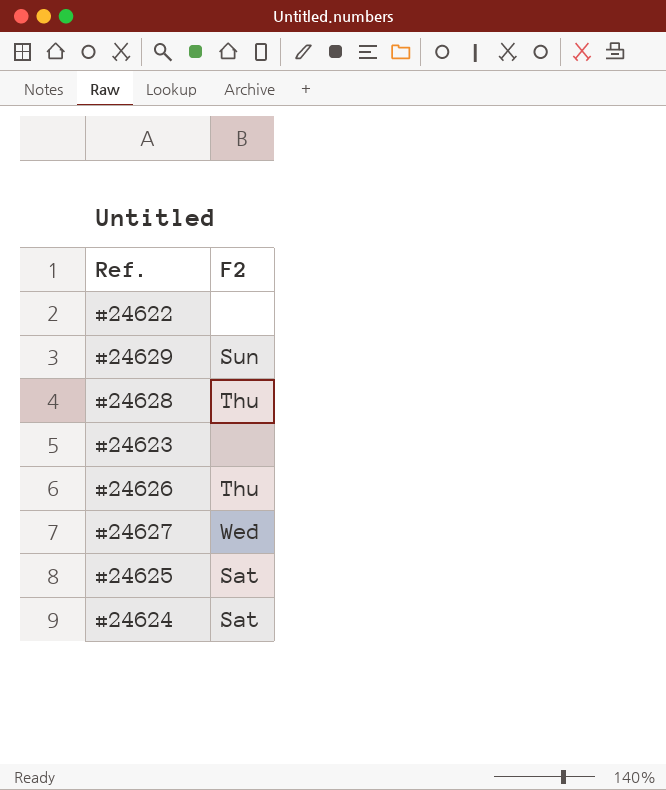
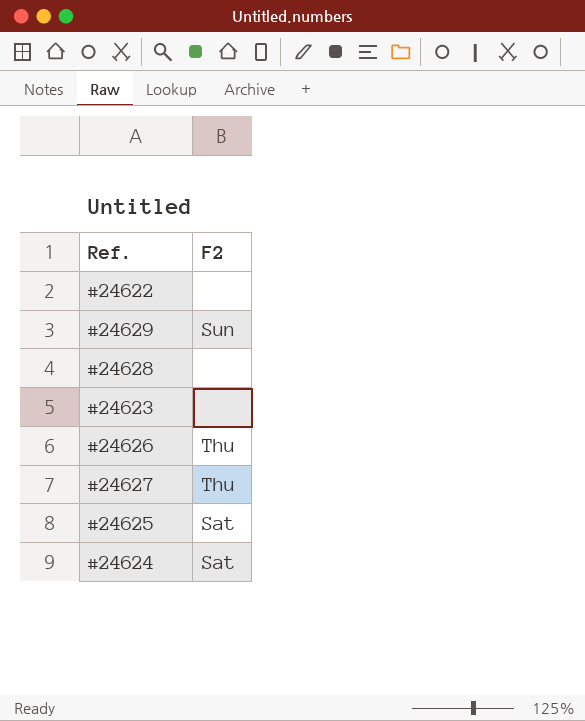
#24628 | F2: Thu -> none
#24627 | F2: Wed -> Thu

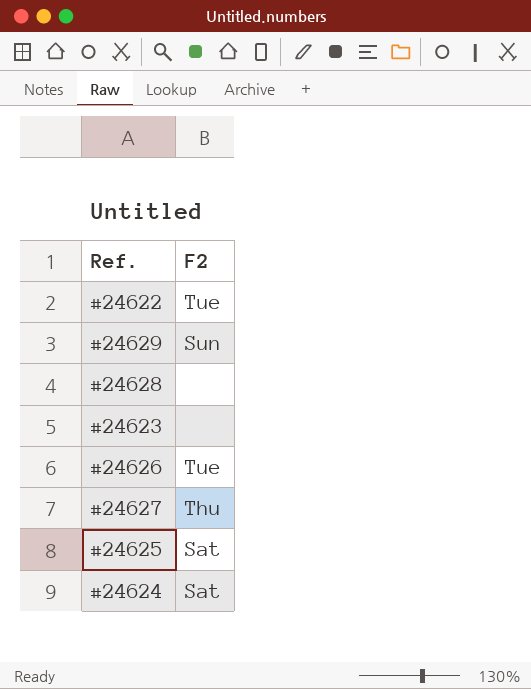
#24622 | F2: none -> Tue
#24626 | F2: Thu -> Tue

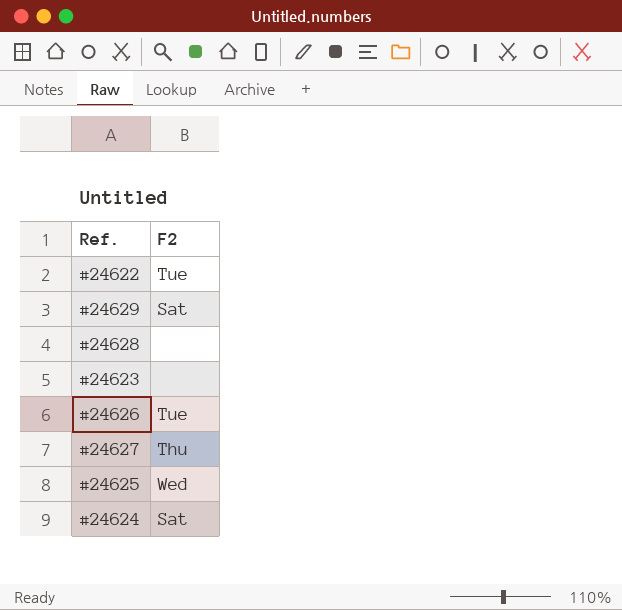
#24629 | F2: Sun -> Sat
#24625 | F2: Sat -> Wed

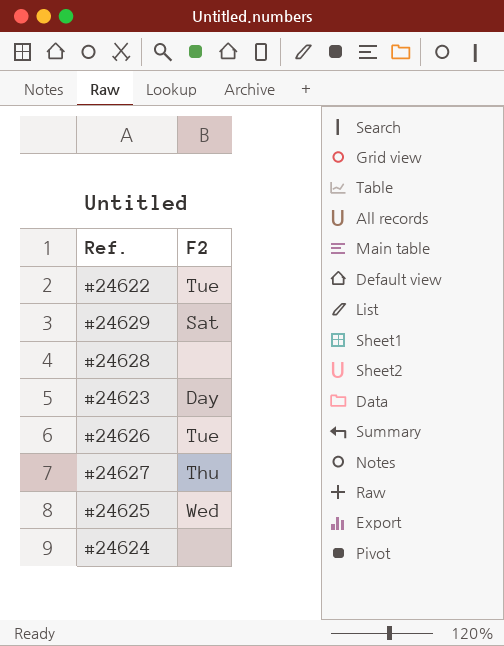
#24623 | F2: none -> Day
#24624 | F2: Sat -> none

